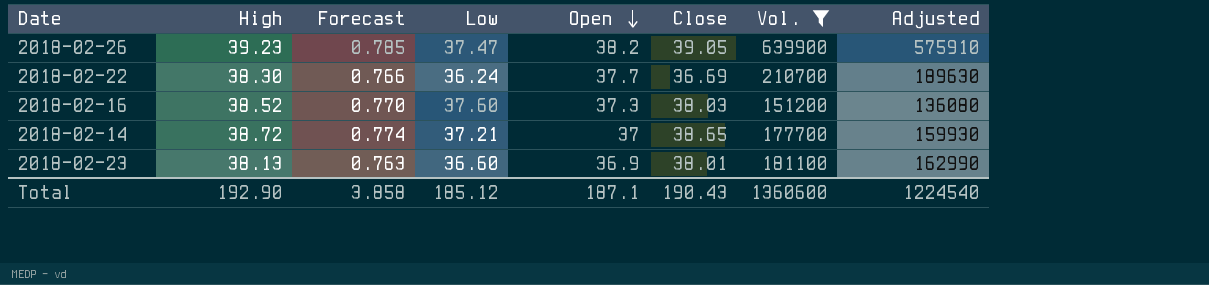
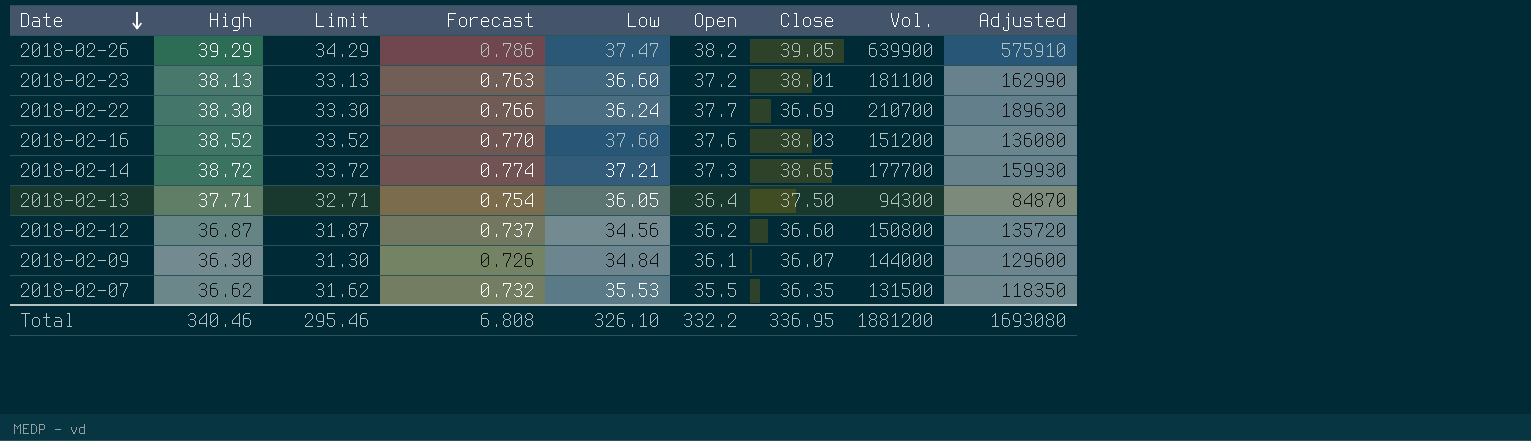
filter: Vol. >= 151200 -> none
row order: Open descending -> Date descending
column Limit | formula: none -> [High] - 5
2018-02-26 | High: 39.23 -> 39.29
2018-02-26 | Forecast: 0.785 -> 0.786
2018-02-23 | Open: 36.9 -> 37.2
2018-02-16 | Open: 37.3 -> 37.6
2018-02-14 | Open: 37 -> 37.3
Total | High: 192.90 -> 340.46
Total | Forecast: 3.858 -> 6.808
Total | Low: 185.12 -> 326.10
Total | Open: 187.1 -> 332.2
Total | Close: 190.43 -> 336.95
Total | Vol.: 1360600 -> 1881200
Total | Adjusted: 1224540 -> 1693080

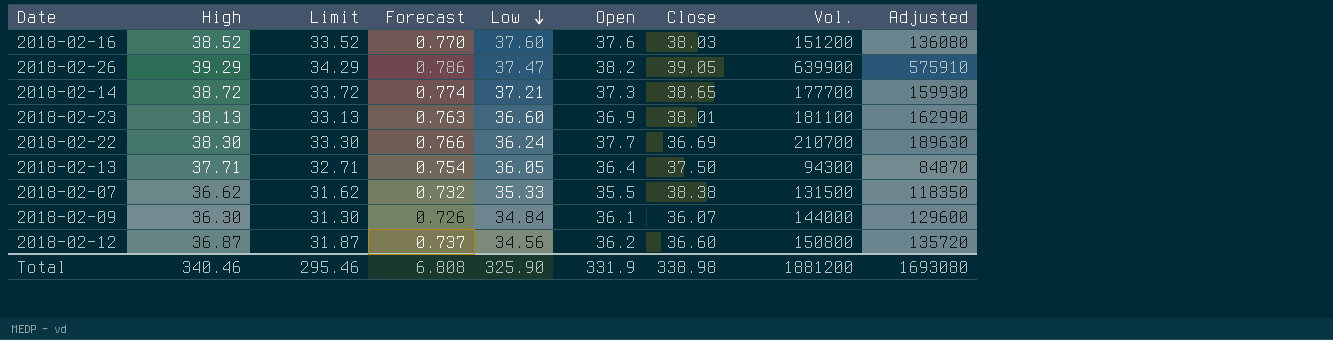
row order: Date descending -> Low descending
2018-02-23 | Open: 37.2 -> 36.9
2018-02-07 | Low: 35.53 -> 35.33
2018-02-07 | Close: 36.35 -> 38.38
Total | Low: 326.10 -> 325.90
Total | Open: 332.2 -> 331.9
Total | Close: 336.95 -> 338.98

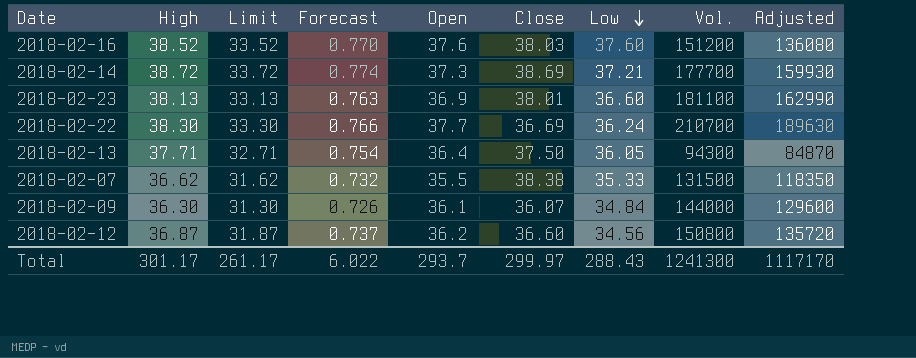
column Low | position: 5 -> 7
row 2018-02-26: 39.29 | 34.29 | 0.786 | 37.47 | 38.2 | 39.05 | 639900 | 575910 -> none
2018-02-14 | Close: 38.65 -> 38.69
Total | High: 340.46 -> 301.17
Total | Limit: 295.46 -> 261.17
Total | Forecast: 6.808 -> 6.022
Total | Open: 331.9 -> 293.7
Total | Close: 338.98 -> 299.97
Total | Low: 325.90 -> 288.43
Total | Vol.: 1881200 -> 1241300
Total | Adjusted: 1693080 -> 1117170

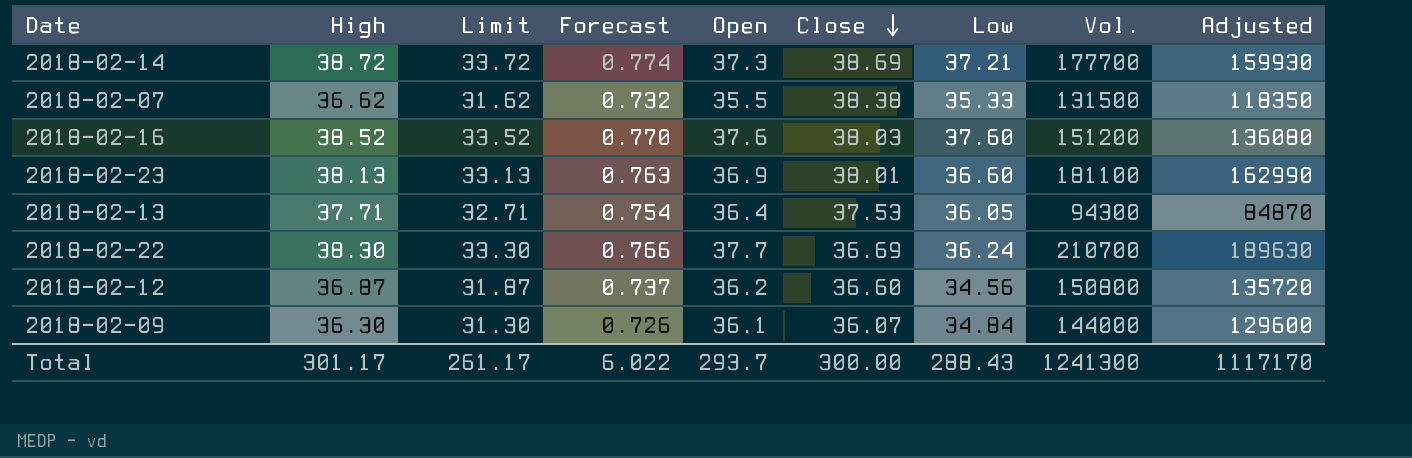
row order: Low descending -> Close descending
2018-02-13 | Close: 37.50 -> 37.53
Total | Close: 299.97 -> 300.00

